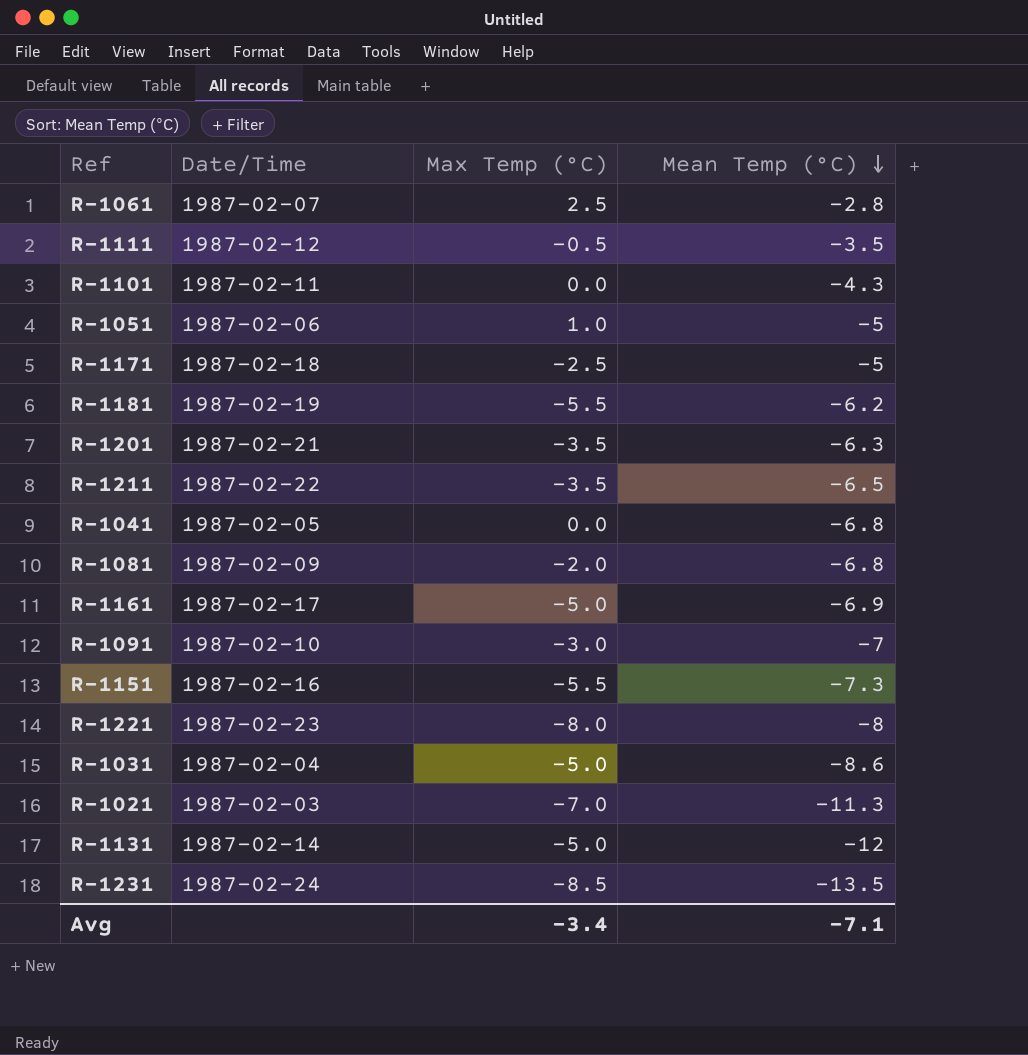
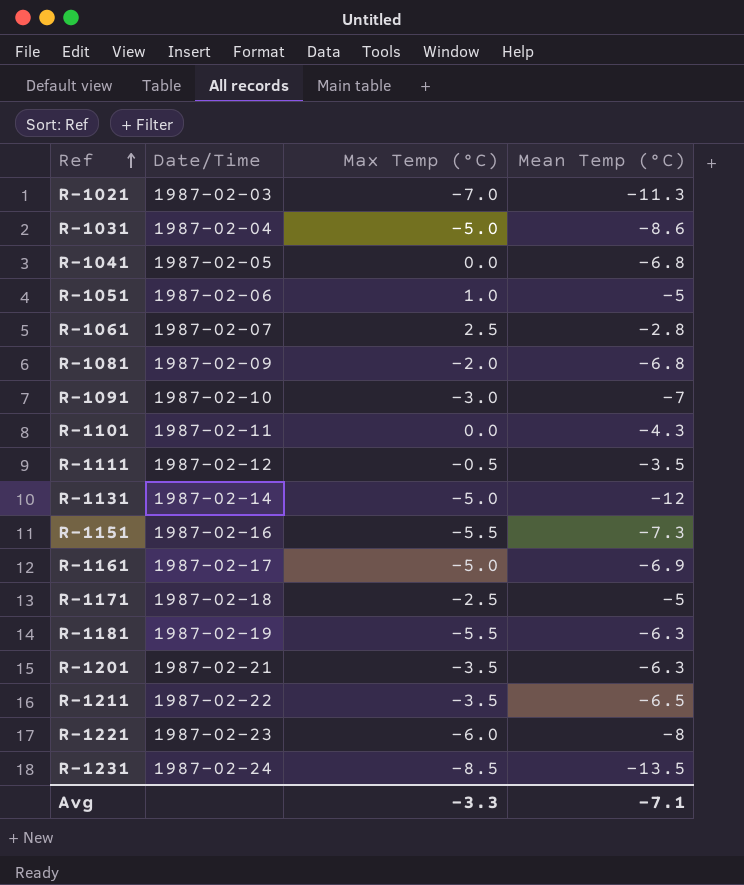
row order: Mean Temp (°C) descending -> Ref ascending
R-1181 | Mean Temp (°C): -6.2 -> -6.3
R-1221 | Max Temp (°C): -8.0 -> -6.0
Avg | Max Temp (°C): -3.4 -> -3.3

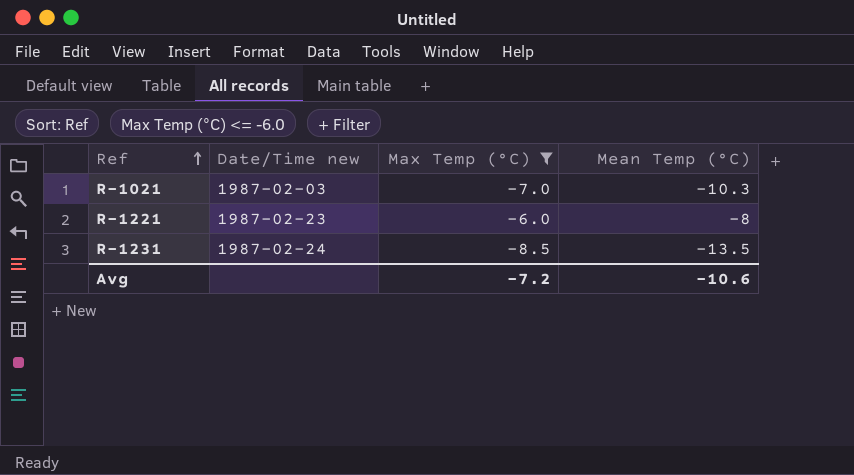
filter: none -> Max Temp (°C) <= -6.0
column name: Date/Time -> Date/Time new
R-1021 | Mean Temp (°C): -11.3 -> -10.3
Avg | Max Temp (°C): -3.3 -> -7.2
Avg | Mean Temp (°C): -7.1 -> -10.6

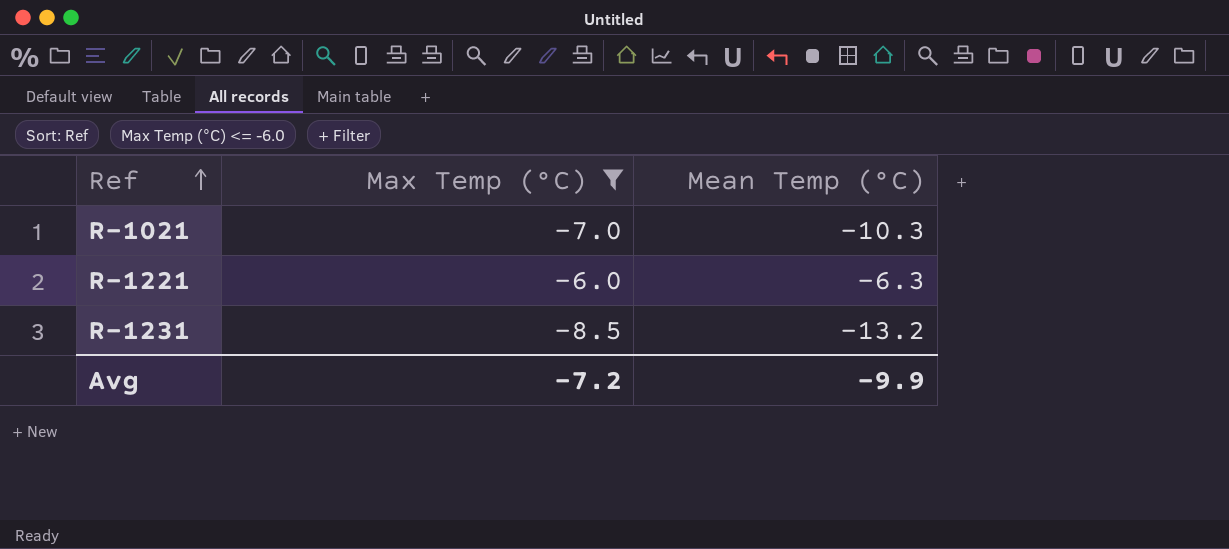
column Date/Time new | position: 2 -> none
R-1221 | Mean Temp (°C): -8 -> -6.3
R-1231 | Mean Temp (°C): -13.5 -> -13.2
Avg | Mean Temp (°C): -10.6 -> -9.9

